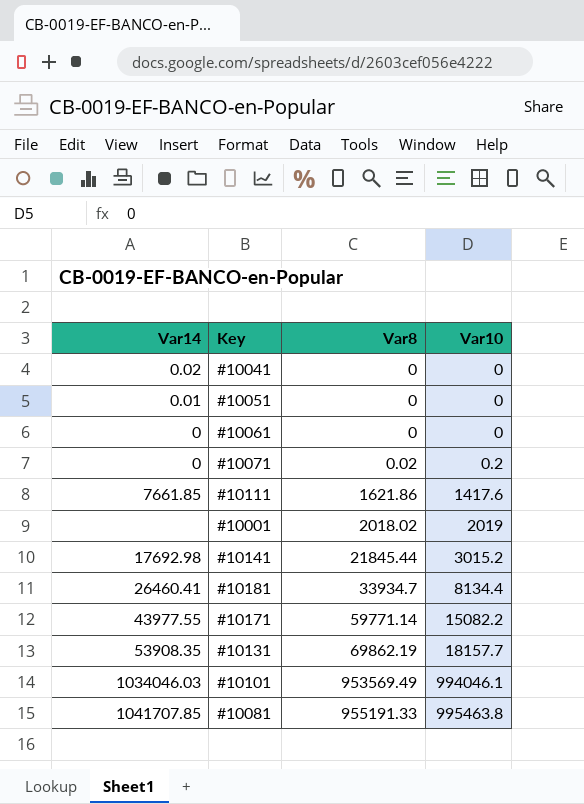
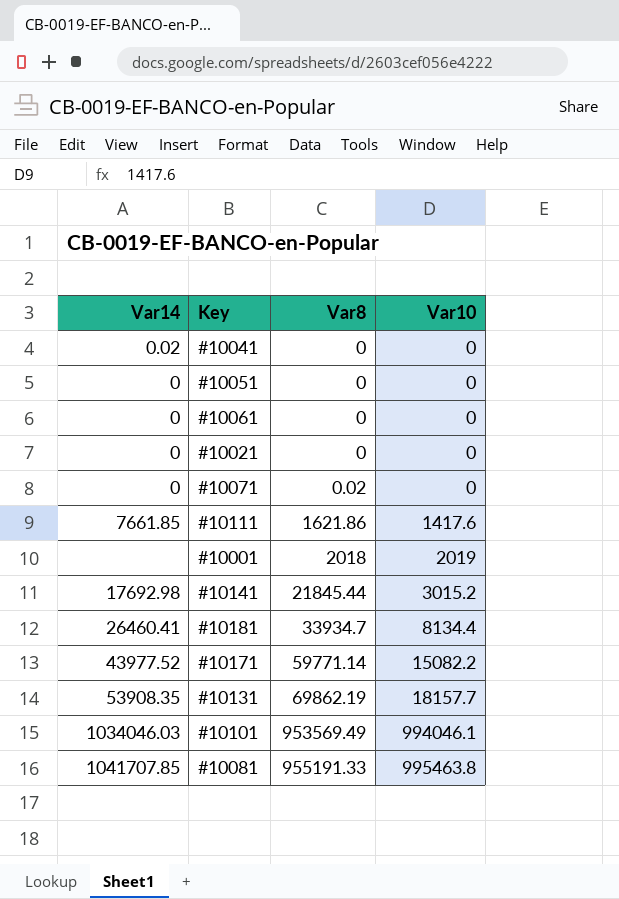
#10051 | Var14: 0.01 -> 0
row #10021: none -> 0 | 0 | 0
#10071 | Var10: 0.2 -> 0
#10001 | Var8: 2018.02 -> 2018
#10171 | Var14: 43977.55 -> 43977.52

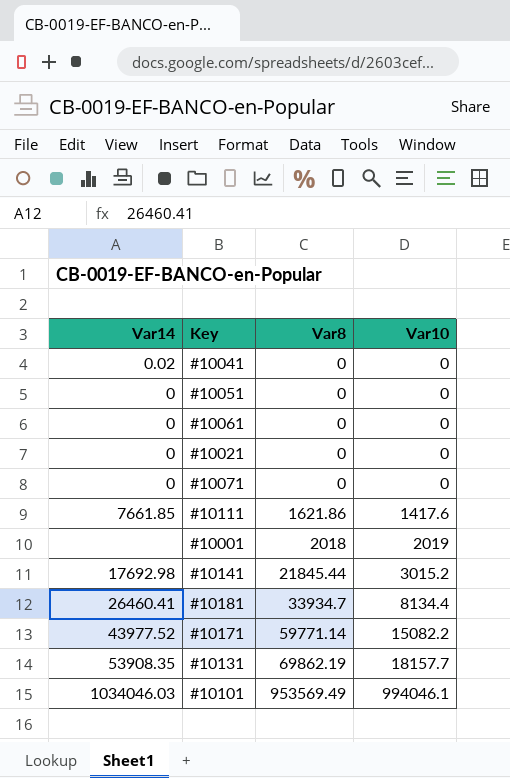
row #10081: 1041707.85 | 955191.33 | 995463.8 -> none
#10071 | Var8: 0.02 -> 0

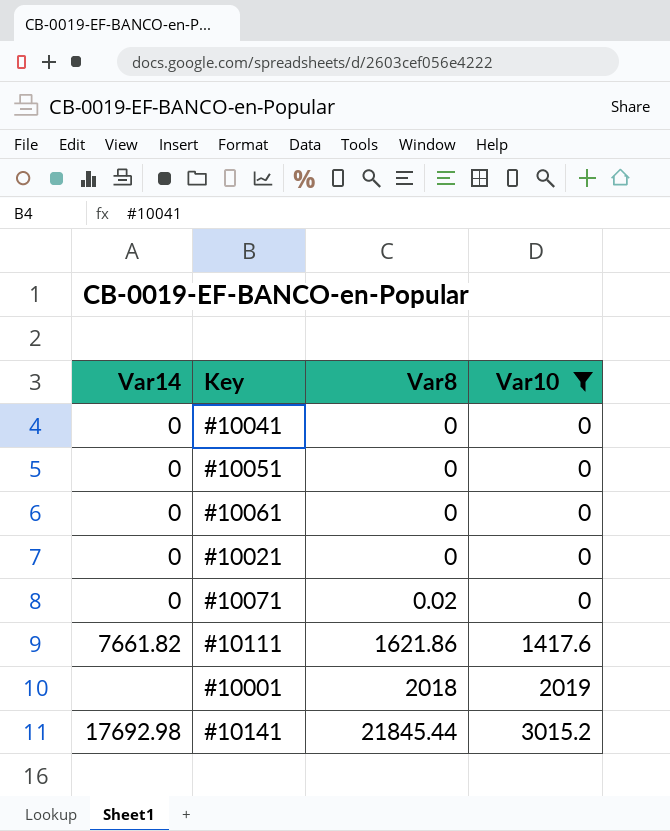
filter: none -> Var10 <= 3015.2
#10041 | Var14: 0.02 -> 0
#10071 | Var8: 0 -> 0.02
#10111 | Var14: 7661.85 -> 7661.82

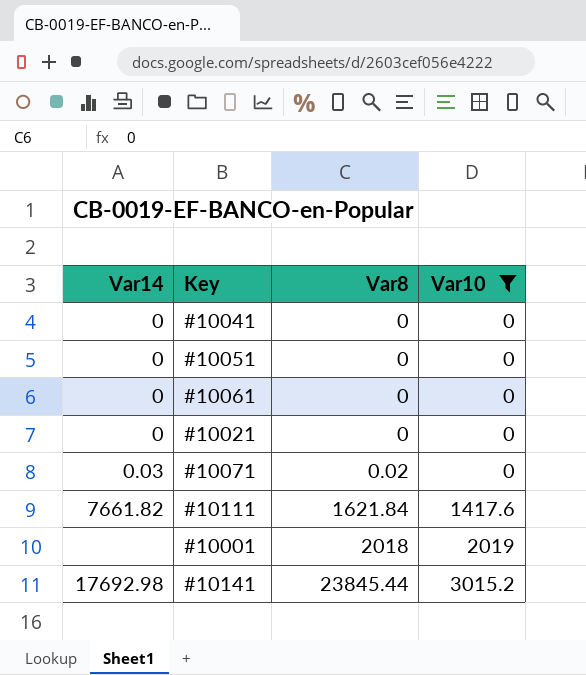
#10071 | Var14: 0 -> 0.03
#10111 | Var8: 1621.86 -> 1621.84
#10141 | Var8: 21845.44 -> 23845.44

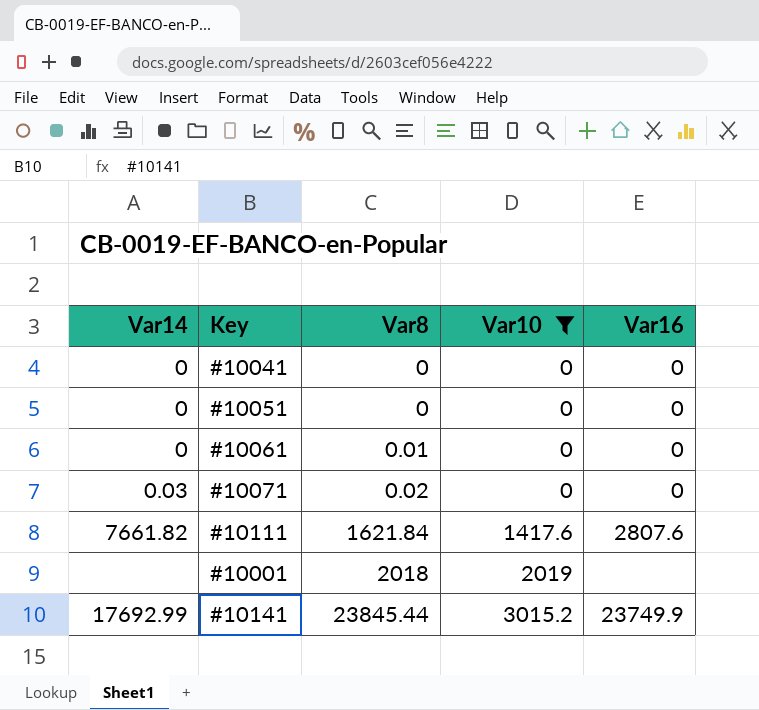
column Var16 | position: none -> 5
row #10021: 0 | 0 | 0 -> none
#10061 | Var8: 0 -> 0.01
#10141 | Var14: 17692.98 -> 17692.99

